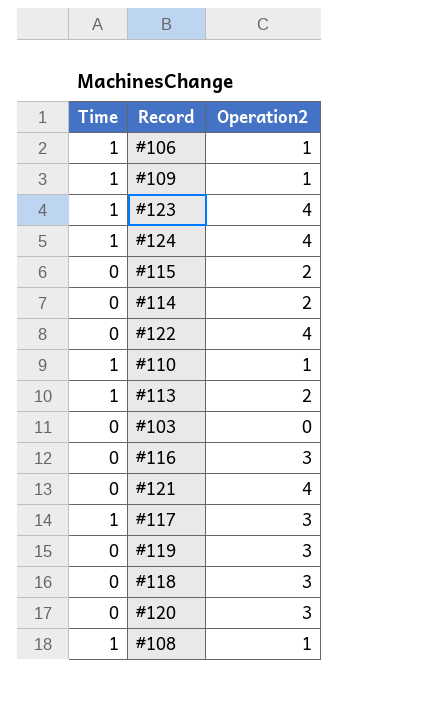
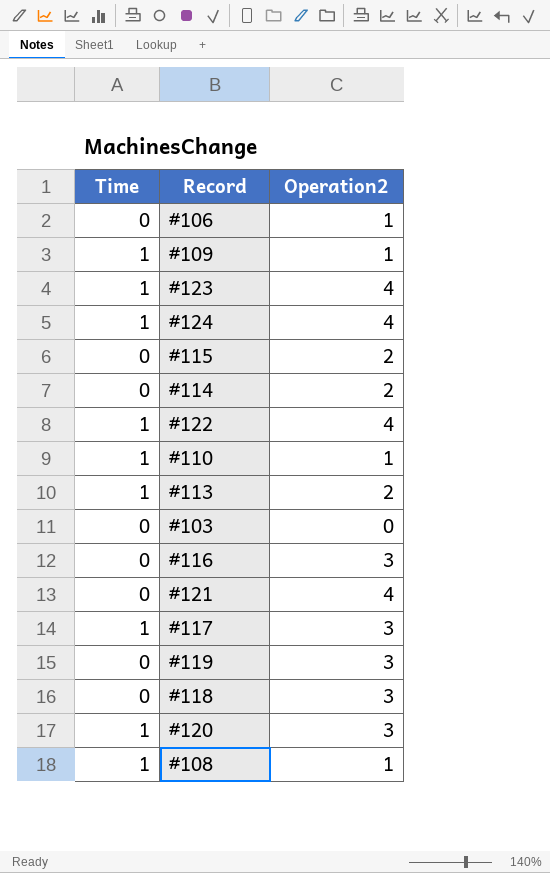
#106 | Time: 1 -> 0
#122 | Time: 0 -> 1
#120 | Time: 0 -> 1

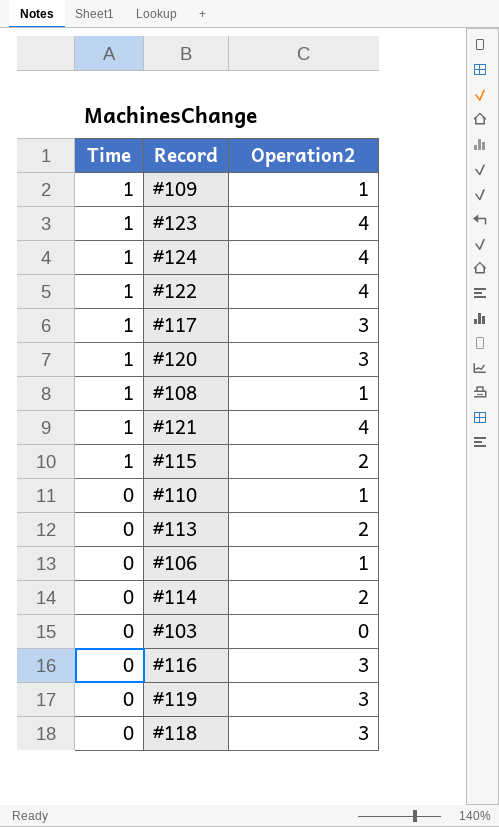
row order: none -> Time descending
#121 | Time: 0 -> 1
#115 | Time: 0 -> 1
#110 | Time: 1 -> 0
#113 | Time: 1 -> 0

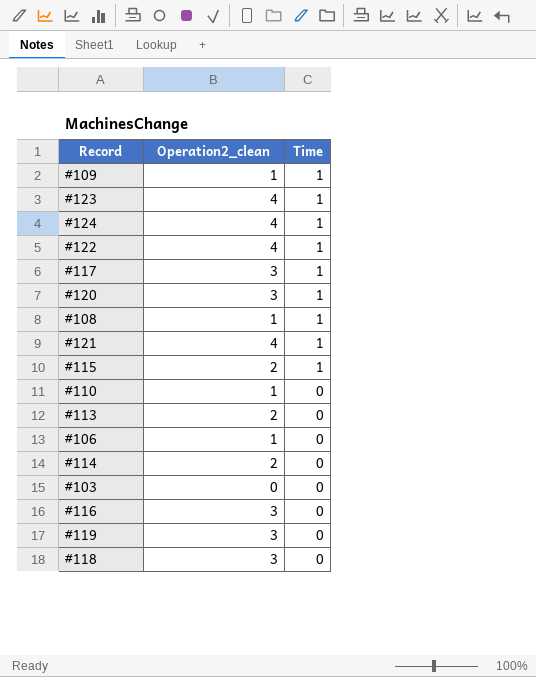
column name: Operation2 -> Operation2_clean
column Time | position: 1 -> 3

